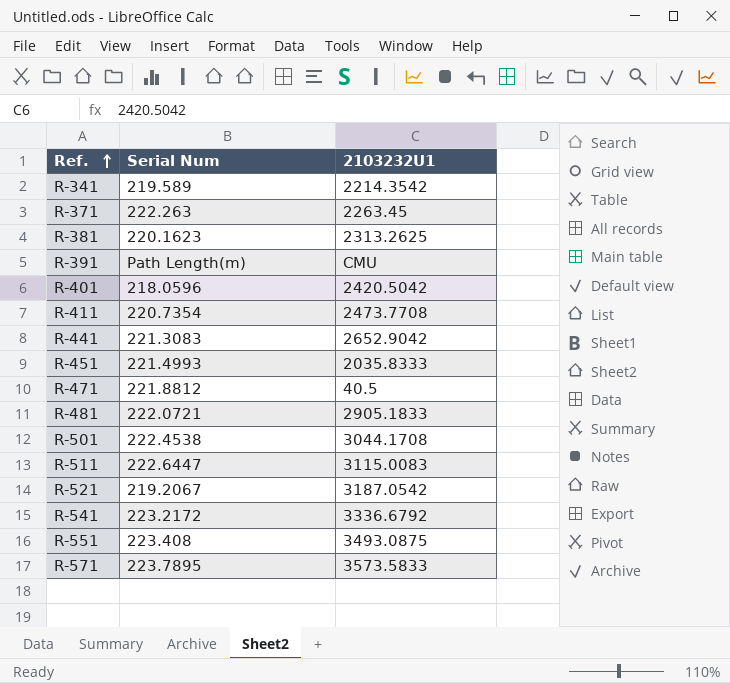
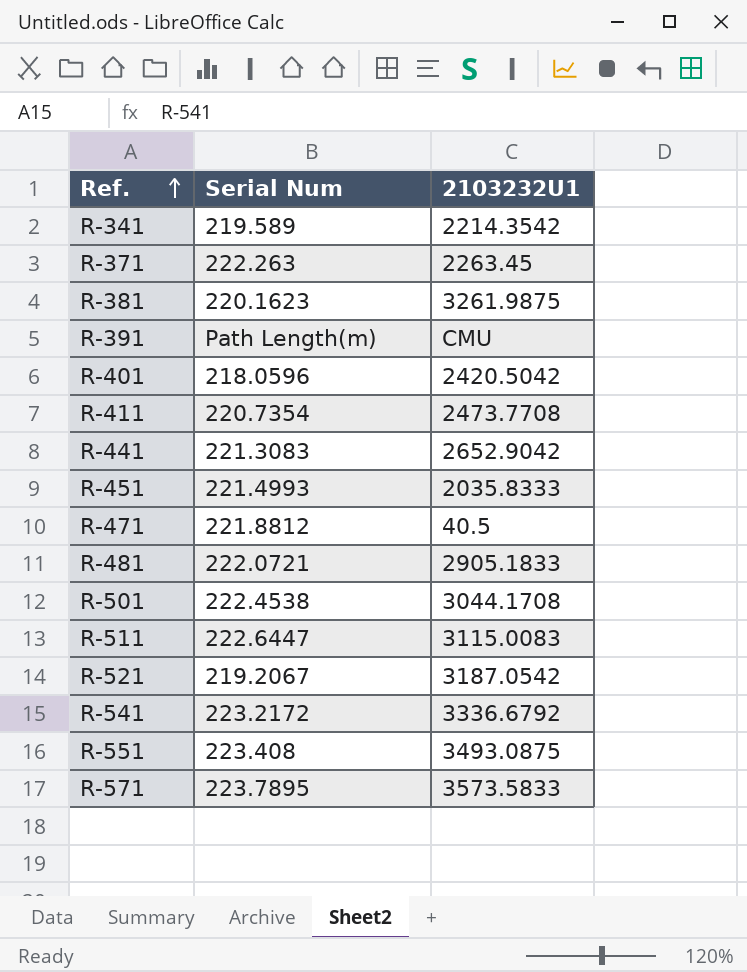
R-381 | 2103232U1: 2313.2625 -> 3261.9875

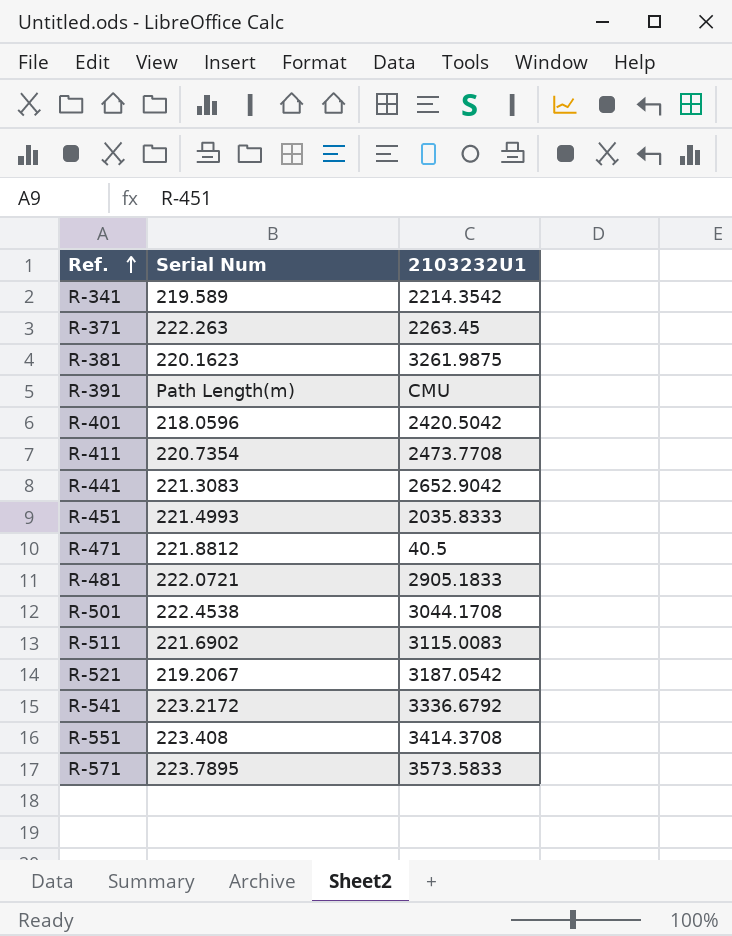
R-511 | Serial Num: 222.6447 -> 221.6902
R-551 | 2103232U1: 3493.0875 -> 3414.3708

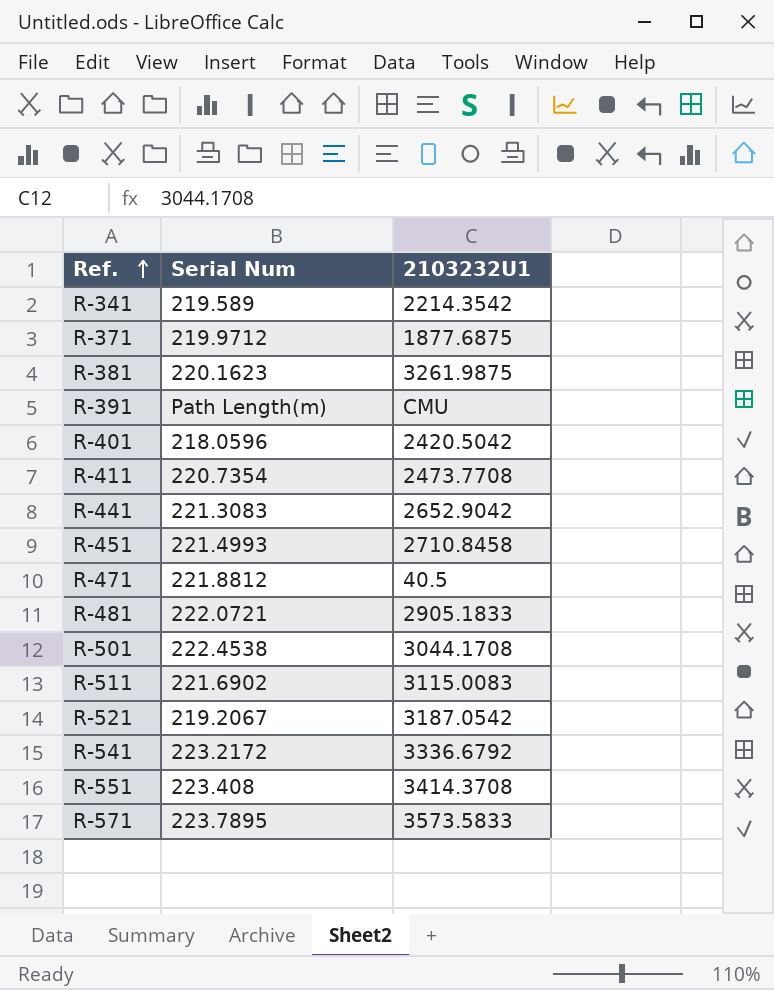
R-371 | Serial Num: 222.263 -> 219.9712
R-371 | 2103232U1: 2263.45 -> 1877.6875
R-451 | 2103232U1: 2035.8333 -> 2710.8458

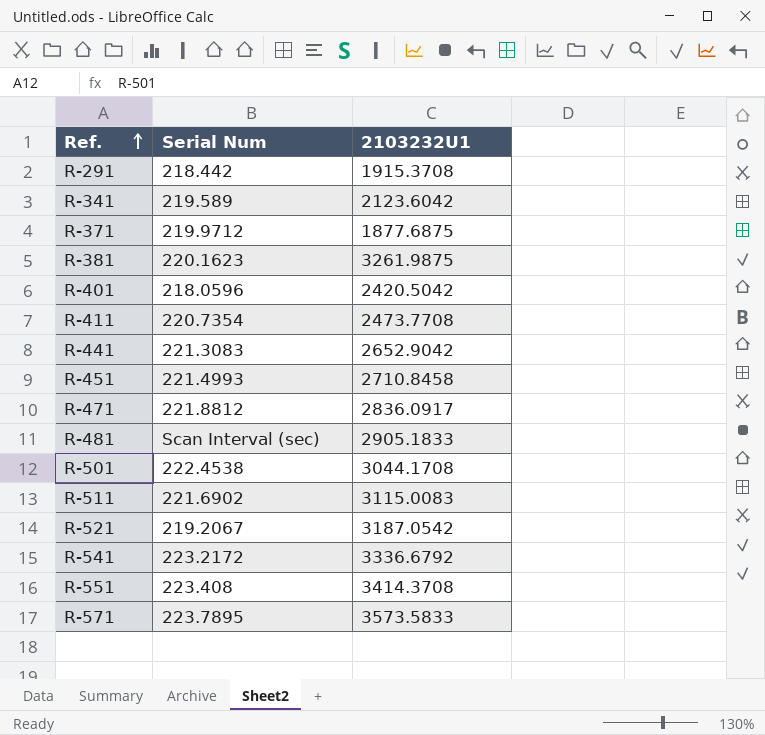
row R-391: Path Length(m) | CMU -> none
row R-291: none -> 218.442 | 1915.3708
R-341 | 2103232U1: 2214.3542 -> 2123.6042
R-471 | 2103232U1: 40.5 -> 2836.0917
R-481 | Serial Num: 222.0721 -> Scan Interval (sec)

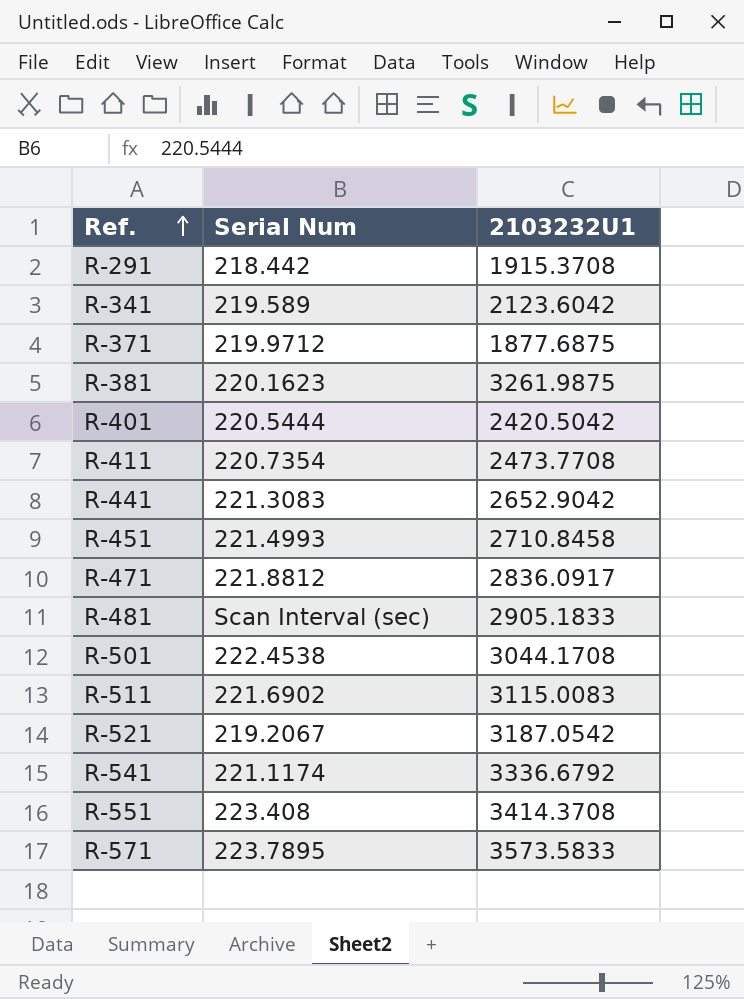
R-401 | Serial Num: 218.0596 -> 220.5444
R-541 | Serial Num: 223.2172 -> 221.1174

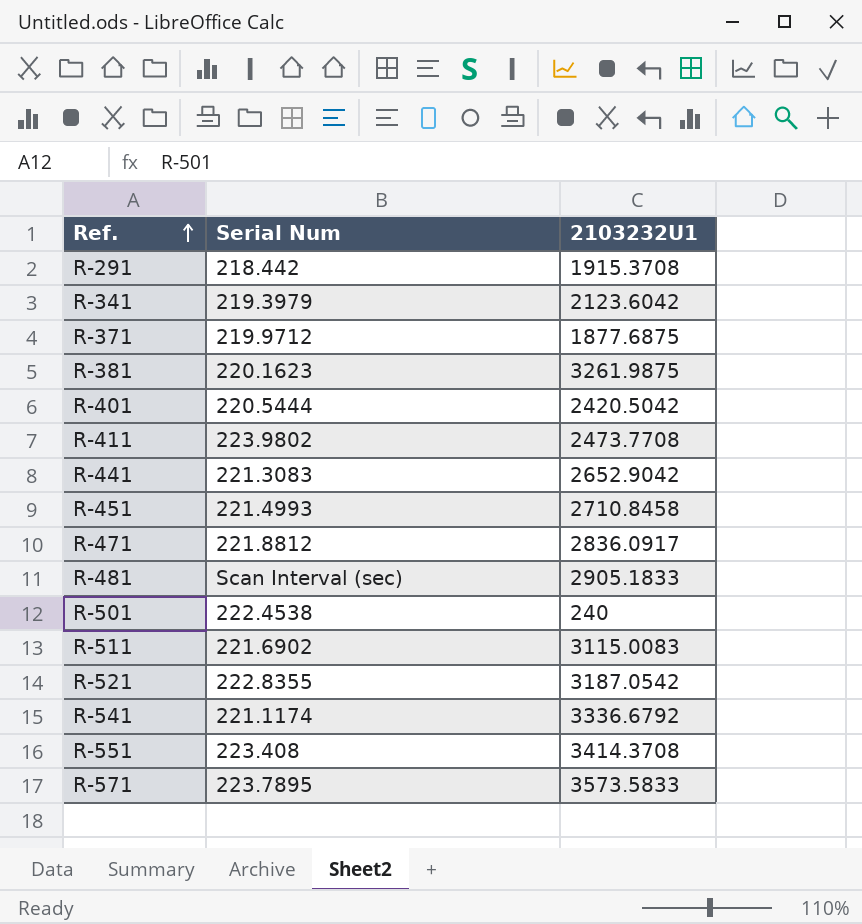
R-341 | Serial Num: 219.589 -> 219.3979
R-411 | Serial Num: 220.7354 -> 223.9802
R-501 | 2103232U1: 3044.1708 -> 240
R-521 | Serial Num: 219.2067 -> 222.8355

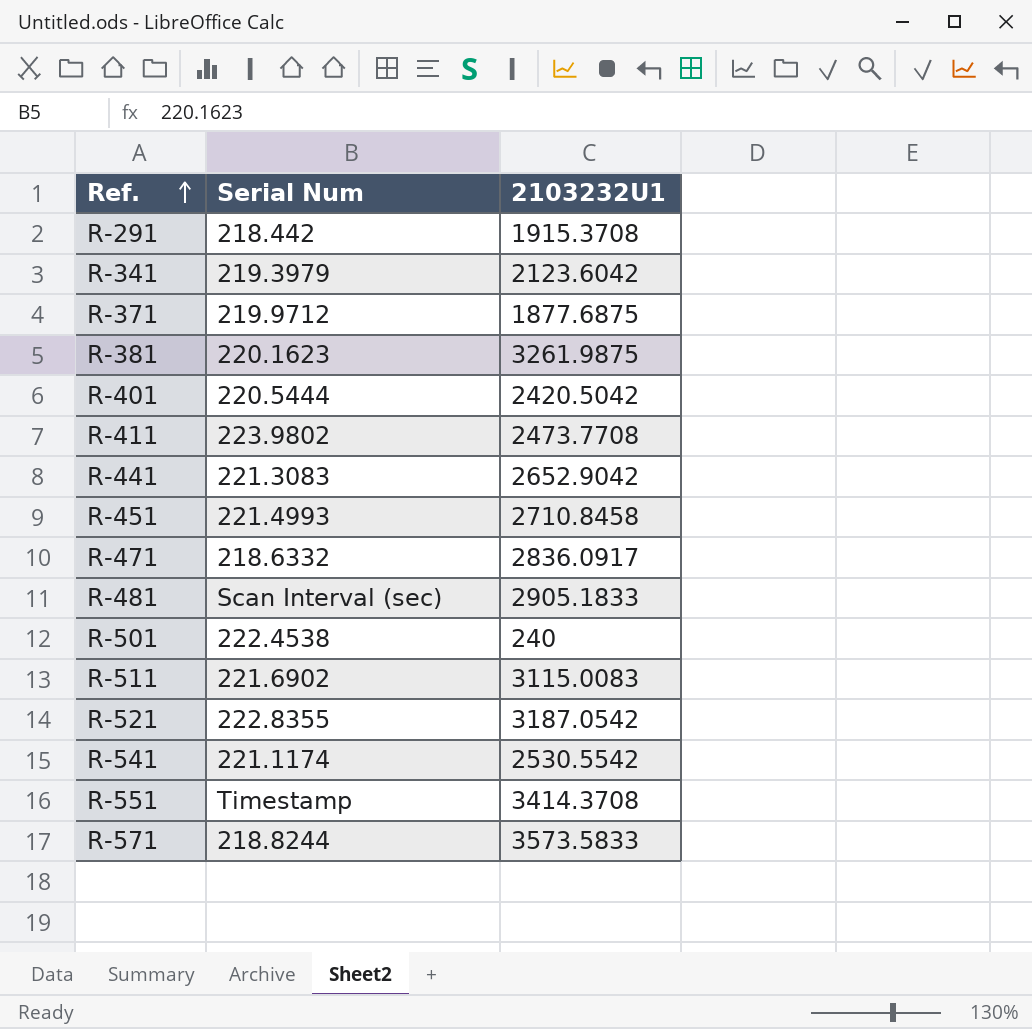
R-471 | Serial Num: 221.8812 -> 218.6332
R-541 | 2103232U1: 3336.6792 -> 2530.5542
R-551 | Serial Num: 223.408 -> Timestamp
R-571 | Serial Num: 223.7895 -> 218.8244

